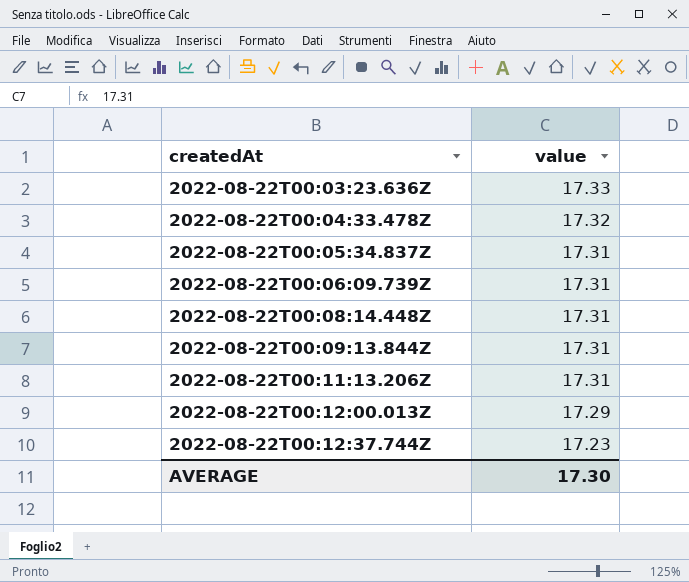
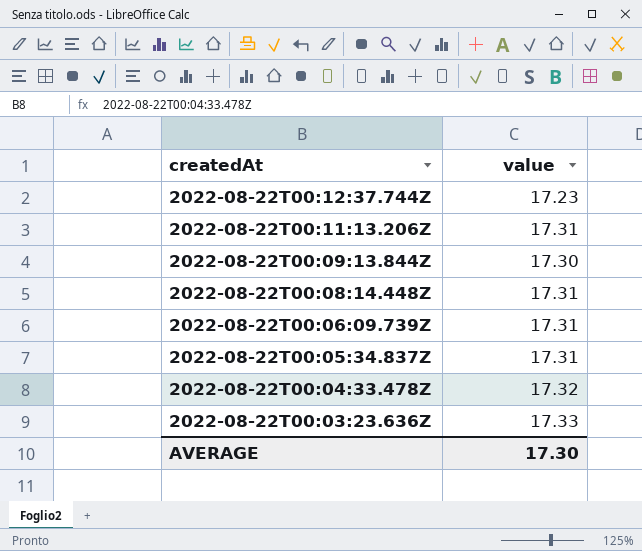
row order: createdAt ascending -> createdAt descending
row 2022-08-22T00:12:00.013Z: 17.29 -> none
2022-08-22T00:09:13.844Z | value: 17.31 -> 17.30

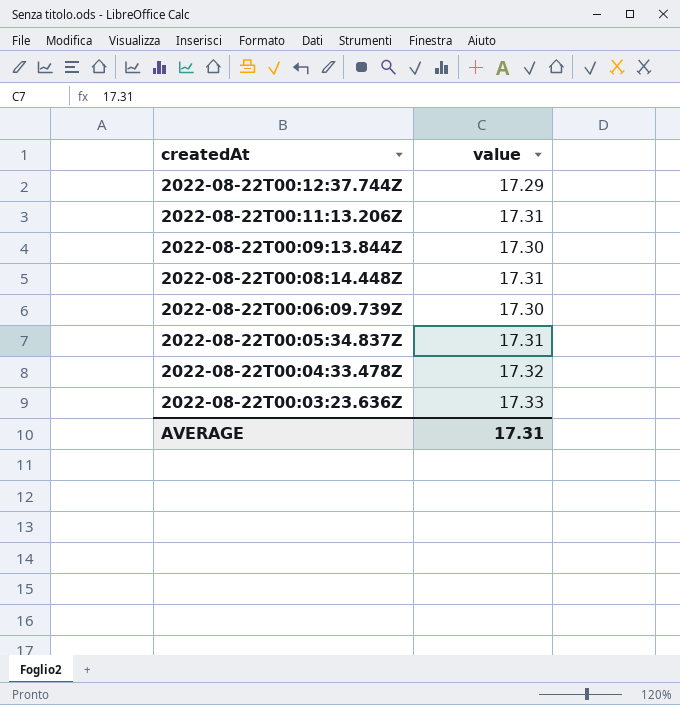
2022-08-22T00:12:37.744Z | value: 17.23 -> 17.29
2022-08-22T00:06:09.739Z | value: 17.31 -> 17.30
AVERAGE | value: 17.30 -> 17.31

